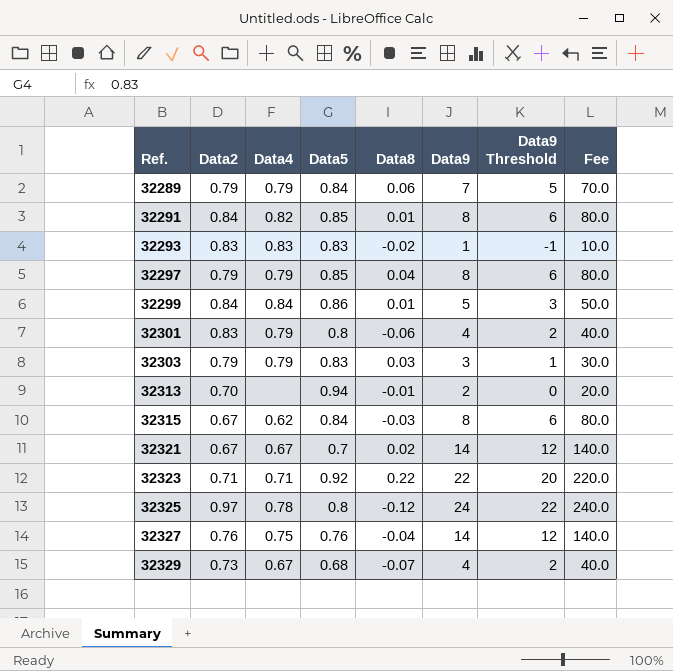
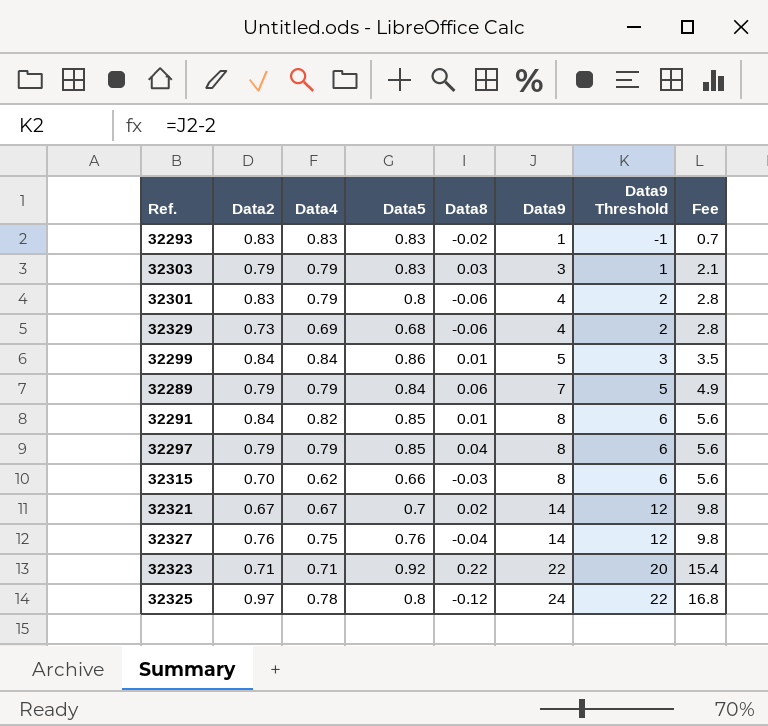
row order: Ref. ascending -> Data9 ascending
column Fee | formula: [Data9] * 10 -> [Data9] * 0.7
row 32313: 0.70 | none | 0.94 | -0.01 | 2 | 0 | 20.0 -> none
32329 | Data4: 0.67 -> 0.69
32329 | Data8: -0.07 -> -0.06
32315 | Data2: 0.67 -> 0.70
32315 | Data5: 0.84 -> 0.66

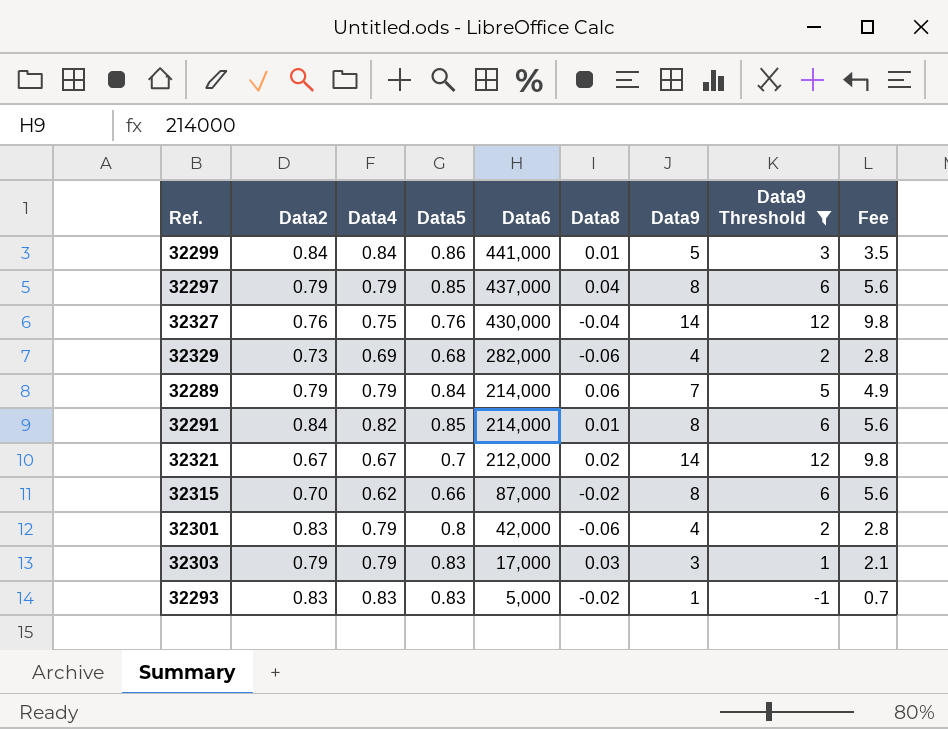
filter: none -> Data9 Threshold <= 12
row order: Data9 ascending -> Data6 descending
column Data6 | position: none -> 5
32315 | Data8: -0.03 -> -0.02

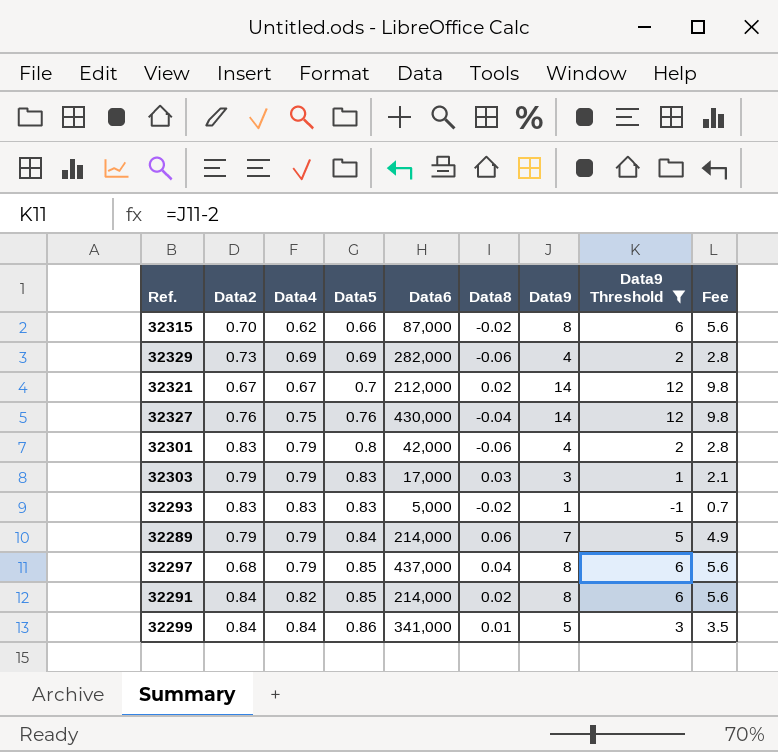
row order: Data6 descending -> Data5 ascending
32329 | Data5: 0.68 -> 0.69
32297 | Data2: 0.79 -> 0.68
32291 | Data8: 0.01 -> 0.02
32299 | Data6: 441,000 -> 341,000

